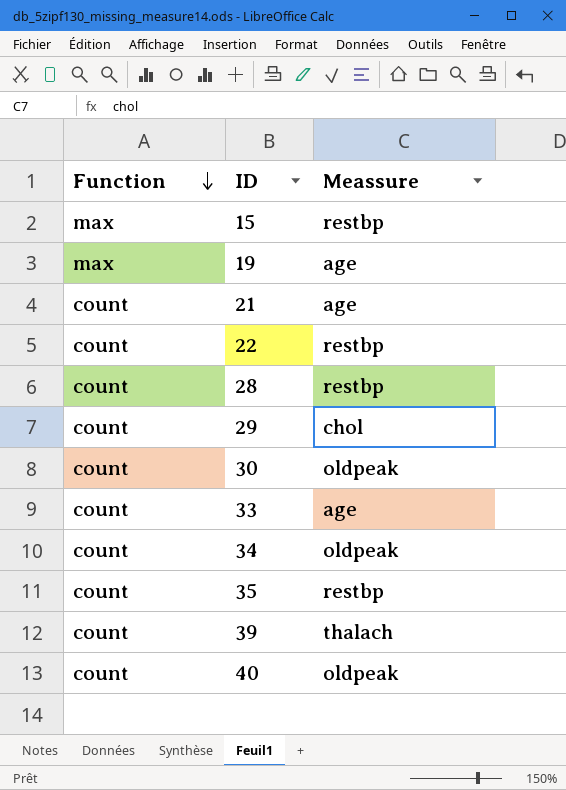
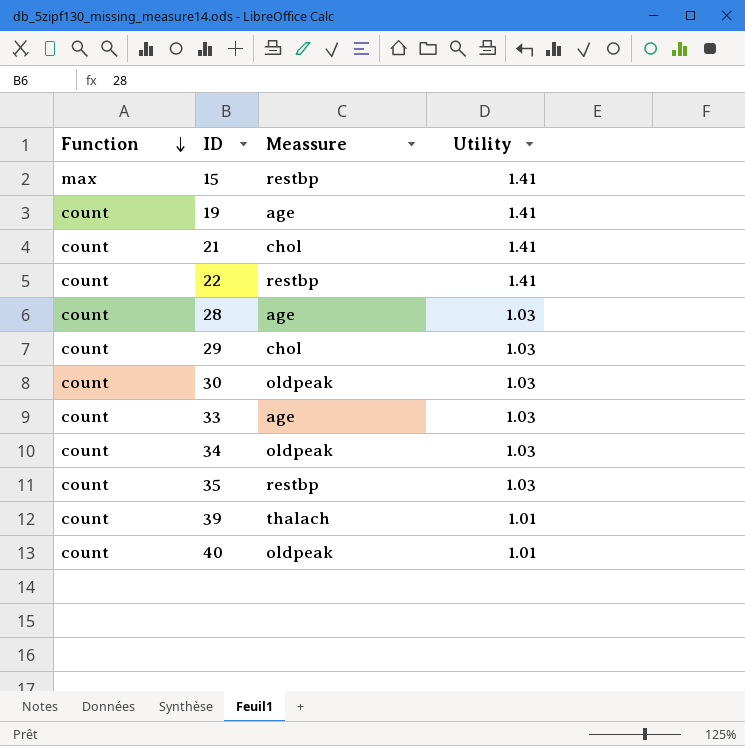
column Utility | position: none -> 4
19 | Function: max -> count
21 | Meassure: age -> chol
28 | Meassure: restbp -> age

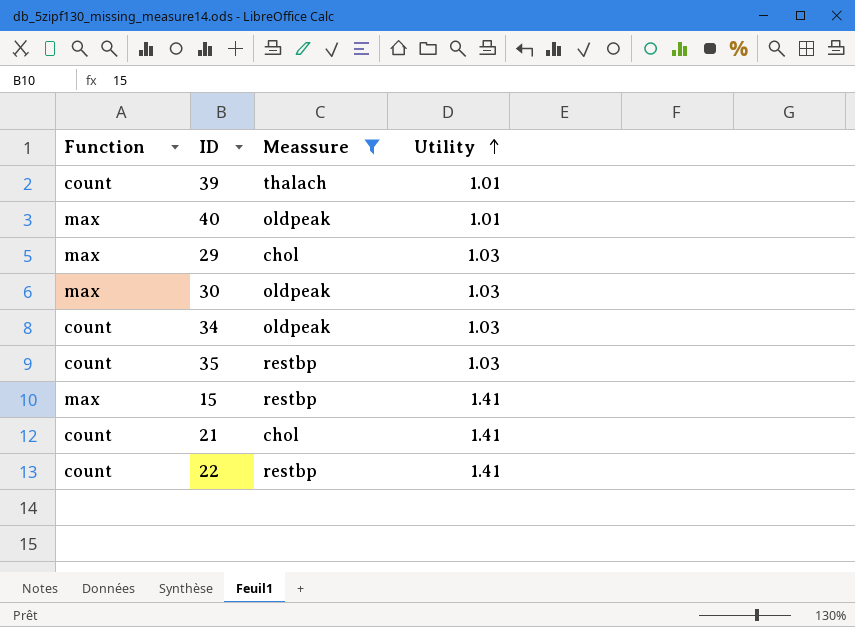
filter: none -> Meassure != age
row order: Function descending -> Utility ascending
40 | Function: count -> max
29 | Function: count -> max
30 | Function: count -> max

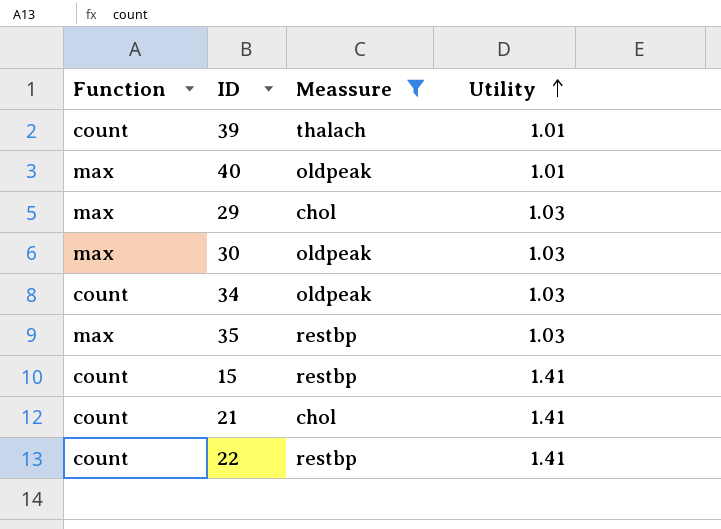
35 | Function: count -> max
15 | Function: max -> count

